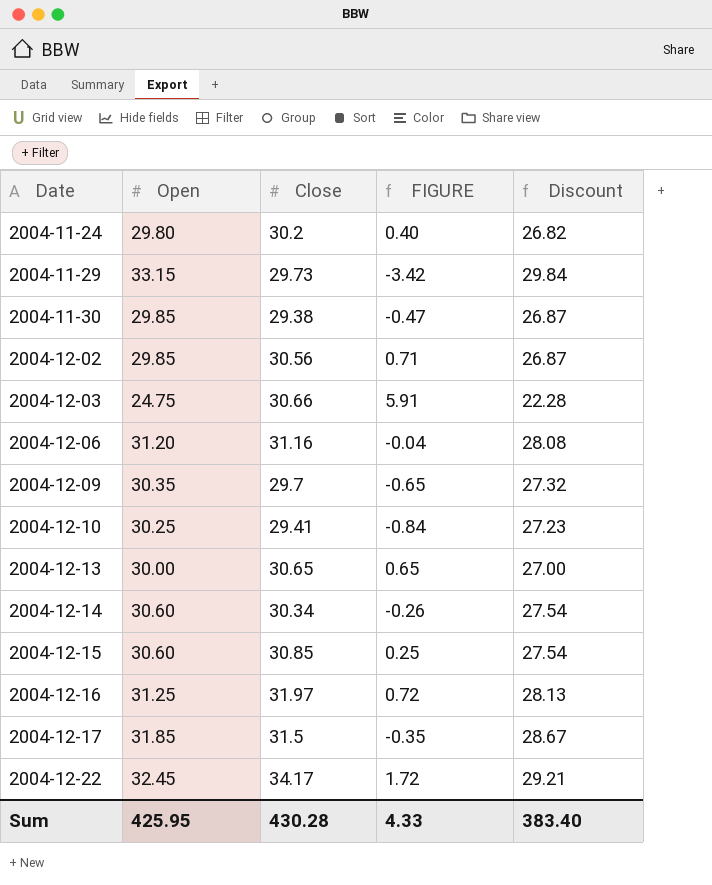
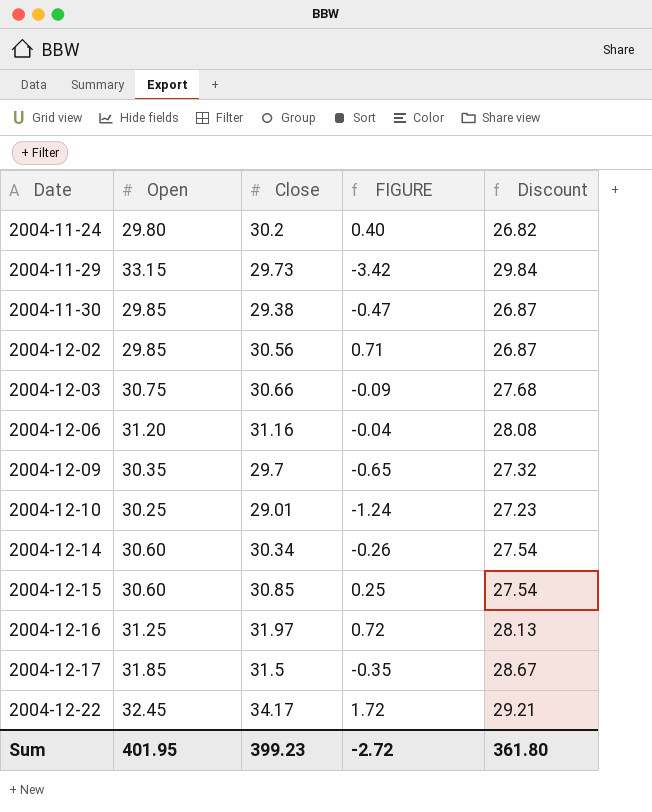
row 2004-12-13: 30.00 | 30.65 | 0.65 | 27.00 -> none
2004-12-03 | Open: 24.75 -> 30.75
2004-12-03 | FIGURE: 5.91 -> -0.09
2004-12-03 | Discount: 22.28 -> 27.68
2004-12-10 | Close: 29.41 -> 29.01
2004-12-10 | FIGURE: -0.84 -> -1.24
Sum | Open: 425.95 -> 401.95
Sum | Close: 430.28 -> 399.23
Sum | FIGURE: 4.33 -> -2.72
Sum | Discount: 383.40 -> 361.80

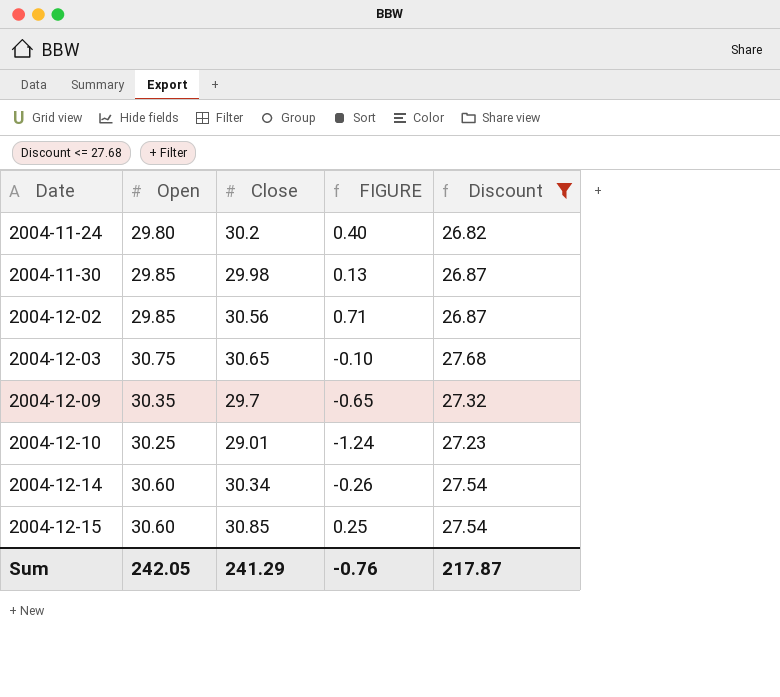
filter: none -> Discount <= 27.68
2004-11-30 | Close: 29.38 -> 29.98
2004-11-30 | FIGURE: -0.47 -> 0.13
2004-12-03 | Close: 30.66 -> 30.65
2004-12-03 | FIGURE: -0.09 -> -0.10
Sum | Open: 401.95 -> 242.05
Sum | Close: 399.23 -> 241.29
Sum | FIGURE: -2.72 -> -0.76
Sum | Discount: 361.80 -> 217.87

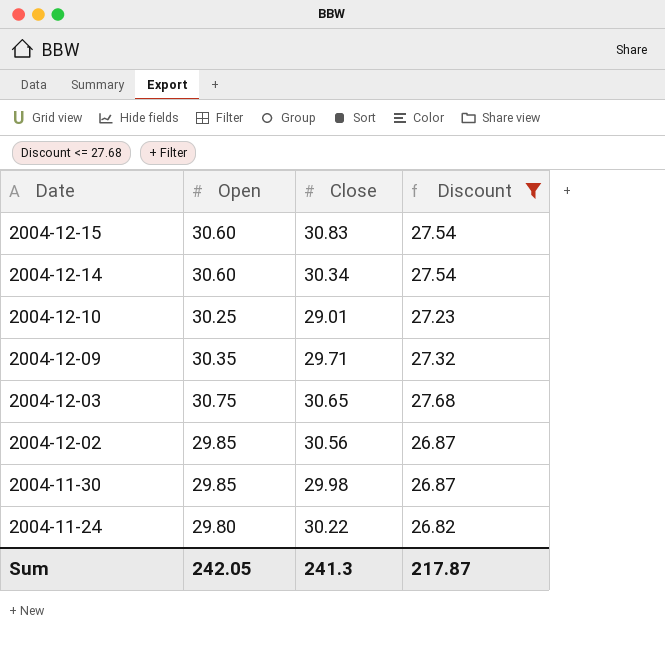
row order: Date ascending -> Date descending
column FIGURE | formula: [Close] - [Open] -> none
2004-12-15 | Close: 30.85 -> 30.83
2004-12-09 | Close: 29.7 -> 29.71
2004-11-24 | Close: 30.2 -> 30.22
Sum | Close: 241.29 -> 241.3

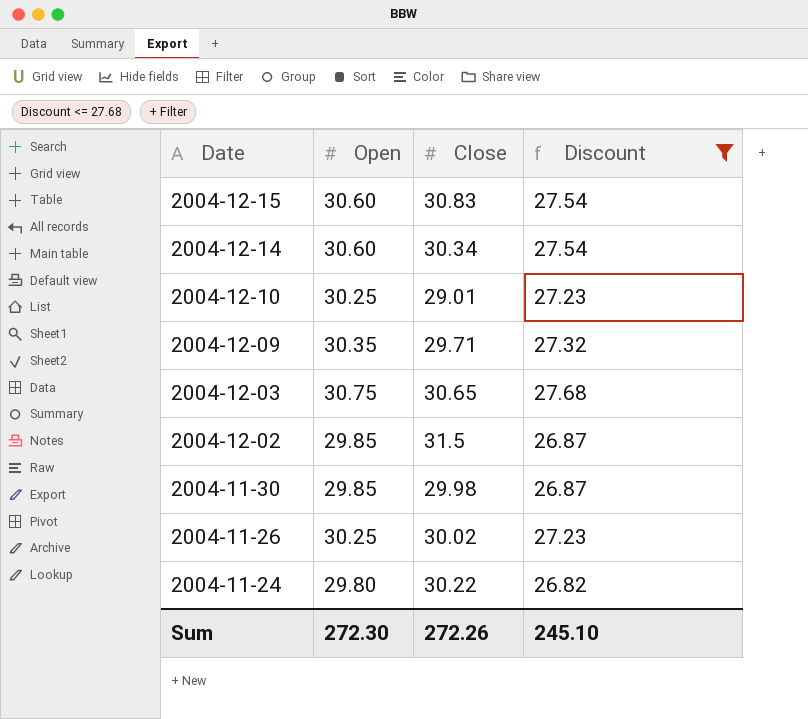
2004-12-02 | Close: 30.56 -> 31.5
row 2004-11-26: none -> 30.25 | 30.02 | 27.23
Sum | Open: 242.05 -> 272.30
Sum | Close: 241.3 -> 272.26
Sum | Discount: 217.87 -> 245.10

